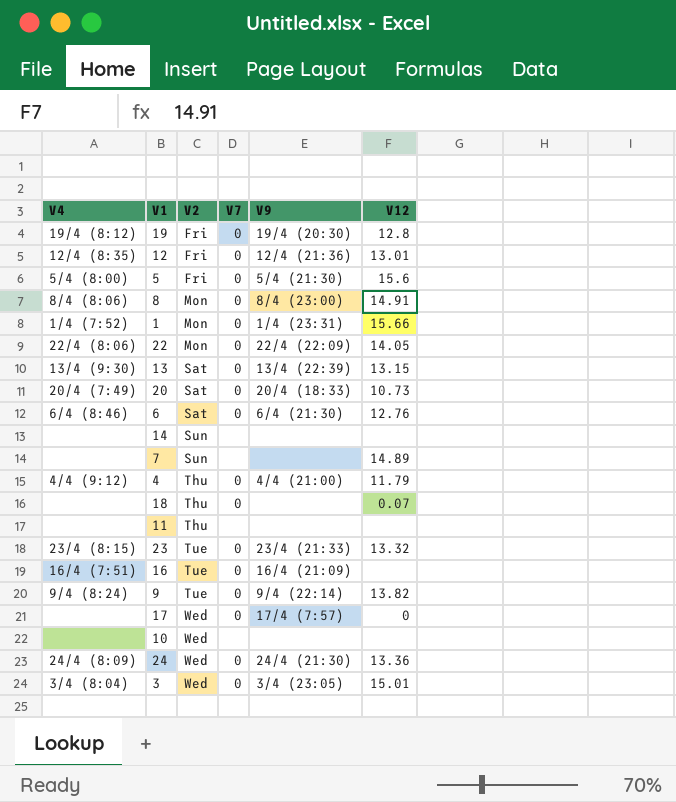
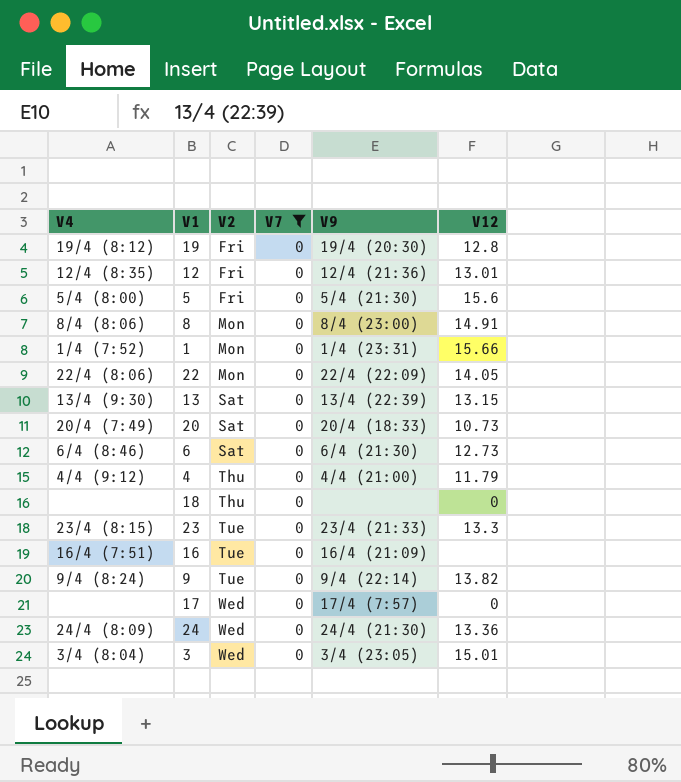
filter: none -> V7 = 0
6 | V12: 12.76 -> 12.73
18 | V12: 0.07 -> 0
23 | V12: 13.32 -> 13.3

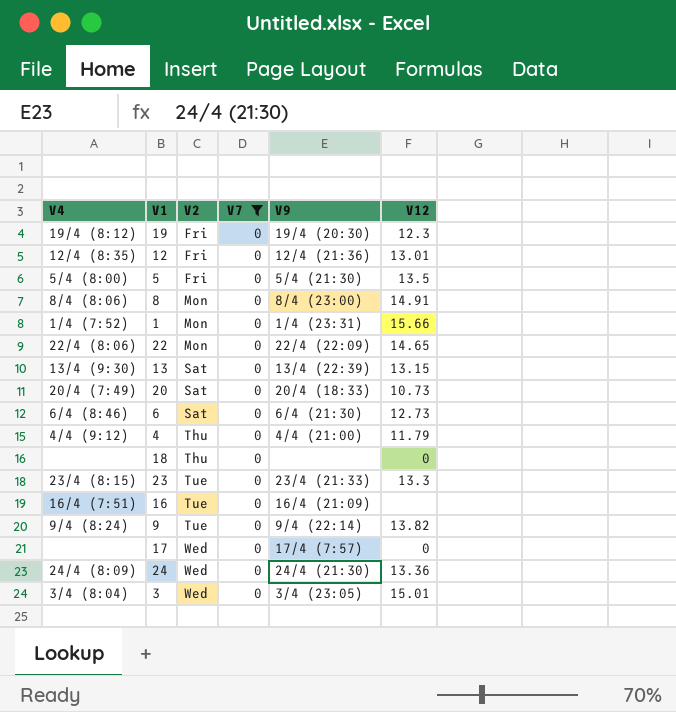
19 | V12: 12.8 -> 12.3
5 | V12: 15.6 -> 13.5
22 | V12: 14.05 -> 14.65

